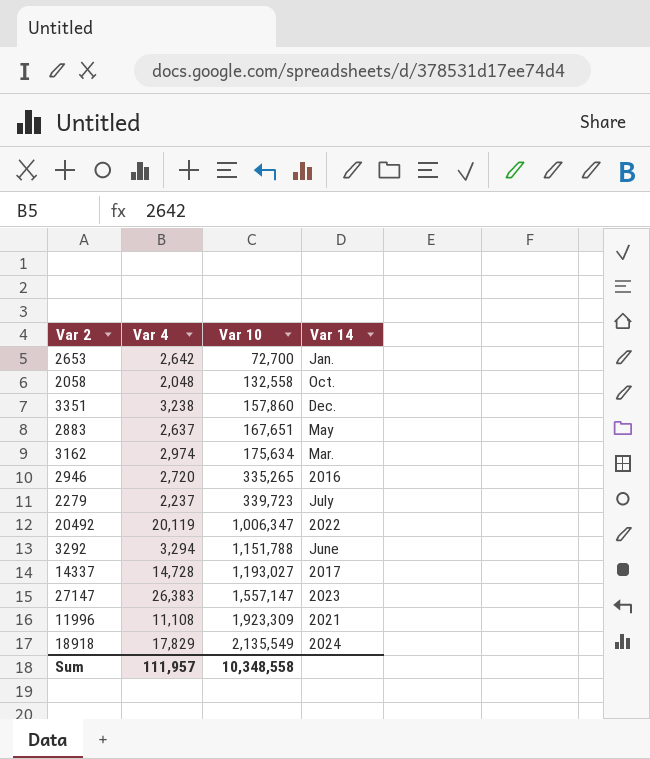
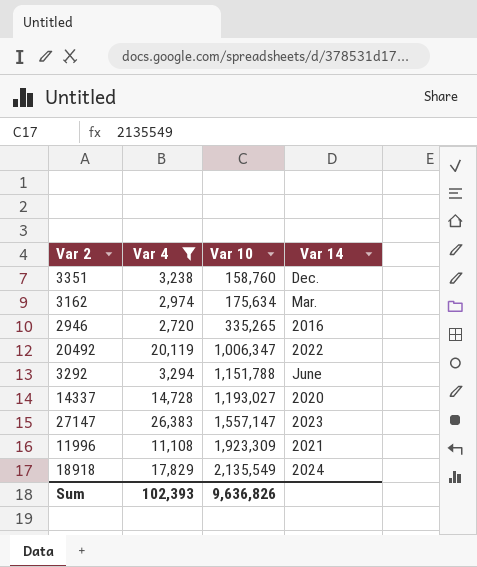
filter: none -> Var 4 >= 2,720
3351 | Var 10: 157,860 -> 158,760
14337 | Var 14: 2017 -> 2020
Sum | Var 4: 111,957 -> 102,393
Sum | Var 10: 10,348,558 -> 9,636,826

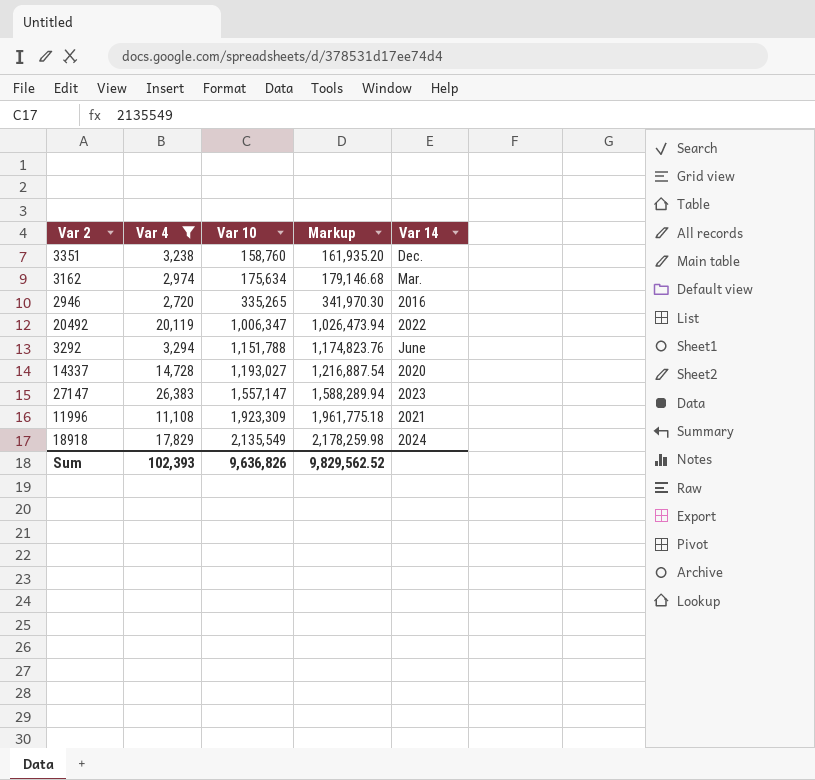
column Markup | formula: none -> [Var 10] * 1.02

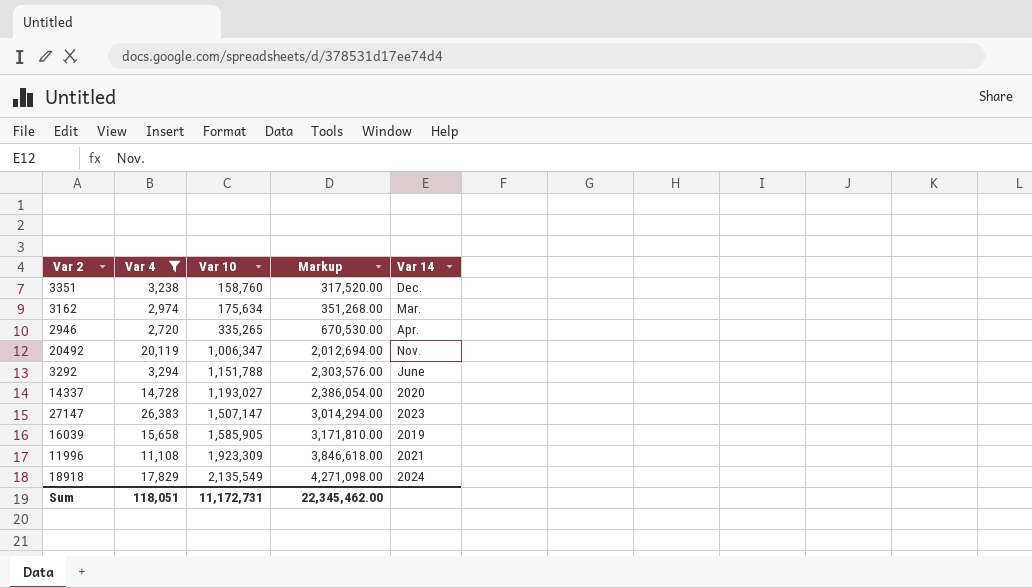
column Markup | formula: [Var 10] * 1.02 -> [Var 10] * 2
2946 | Var 14: 2016 -> Apr.
20492 | Var 14: 2022 -> Nov.
27147 | Var 10: 1,557,147 -> 1,507,147
row 16039: none -> 15,658 | 1,585,905 | 3,171,810.00 | 2019
Sum | Var 4: 102,393 -> 118,051
Sum | Var 10: 9,636,826 -> 11,172,731
Sum | Markup: 9,829,562.52 -> 22,345,462.00

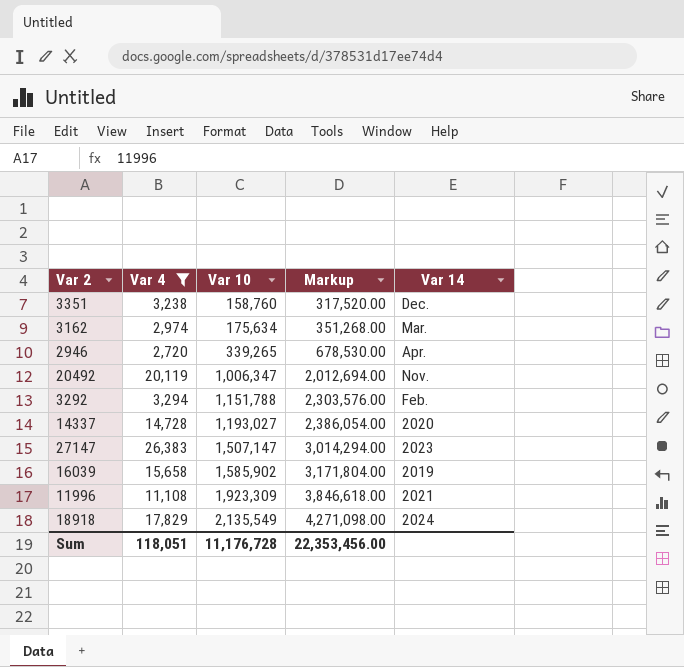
2946 | Var 10: 335,265 -> 339,265
2946 | Markup: 670,530.00 -> 678,530.00
3292 | Var 14: June -> Feb.
16039 | Var 10: 1,585,905 -> 1,585,902
16039 | Markup: 3,171,810.00 -> 3,171,804.00
Sum | Var 10: 11,172,731 -> 11,176,728
Sum | Markup: 22,345,462.00 -> 22,353,456.00

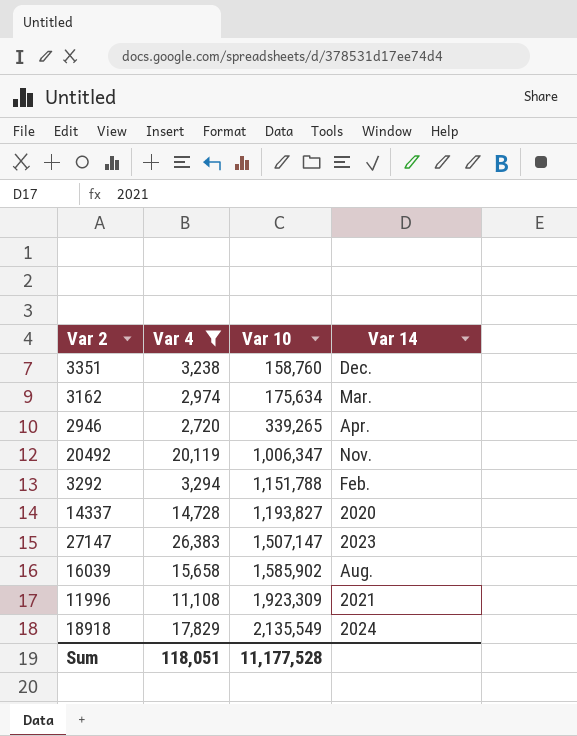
column Markup | formula: [Var 10] * 2 -> none
14337 | Var 10: 1,193,027 -> 1,193,827
16039 | Var 14: 2019 -> Aug.
Sum | Var 10: 11,176,728 -> 11,177,528

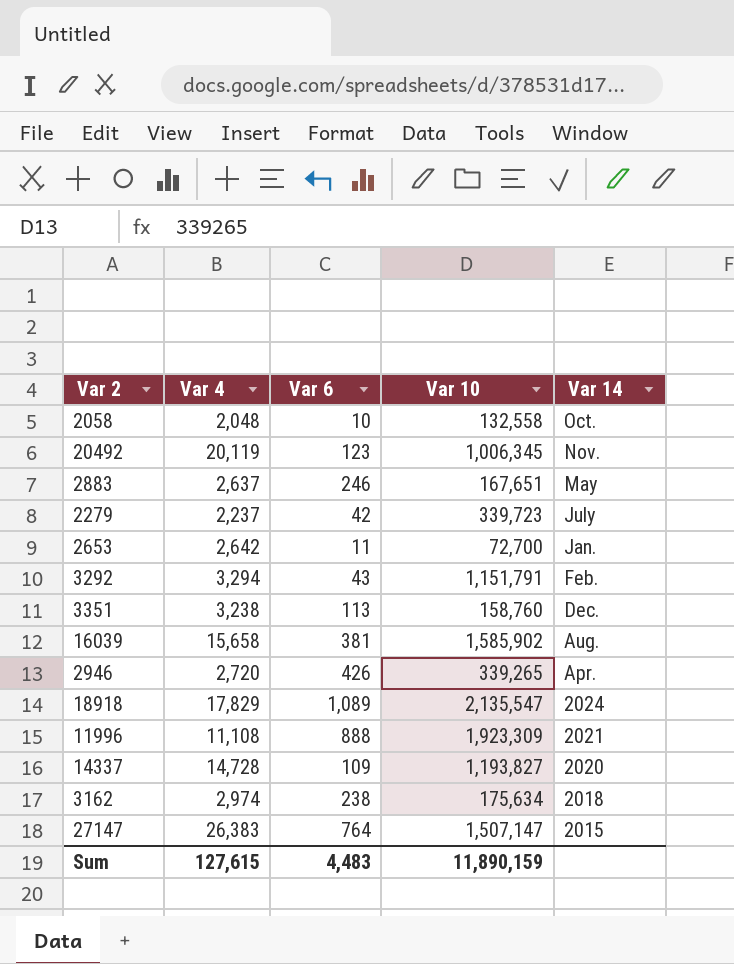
filter: Var 4 >= 2,720 -> none
row order: Var 10 ascending -> Var 14 descending
column Var 6 | position: none -> 3
20492 | Var 10: 1,006,347 -> 1,006,345
3292 | Var 10: 1,151,788 -> 1,151,791
18918 | Var 10: 2,135,549 -> 2,135,547
3162 | Var 14: Mar. -> 2018
27147 | Var 14: 2023 -> 2015
Sum | Var 4: 118,051 -> 127,615
Sum | Var 10: 11,177,528 -> 11,890,159

